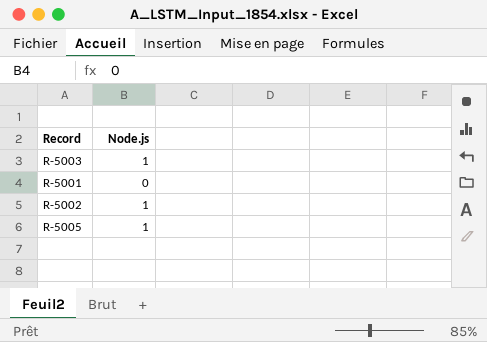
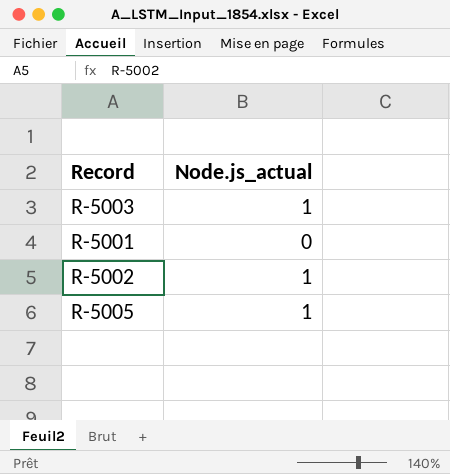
column name: Node.js -> Node.js_actual

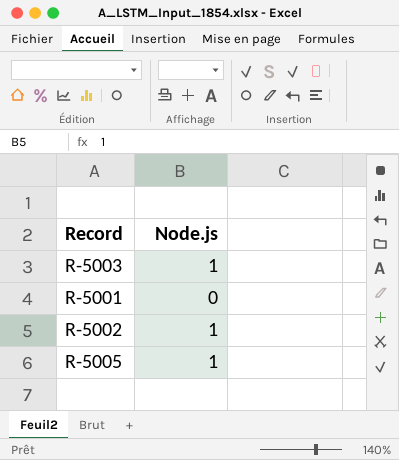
column name: Node.js_actual -> Node.js

